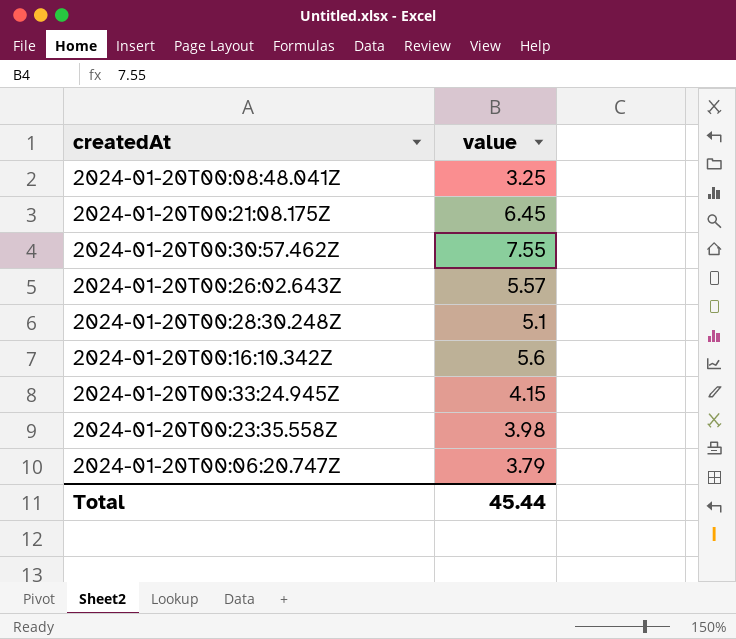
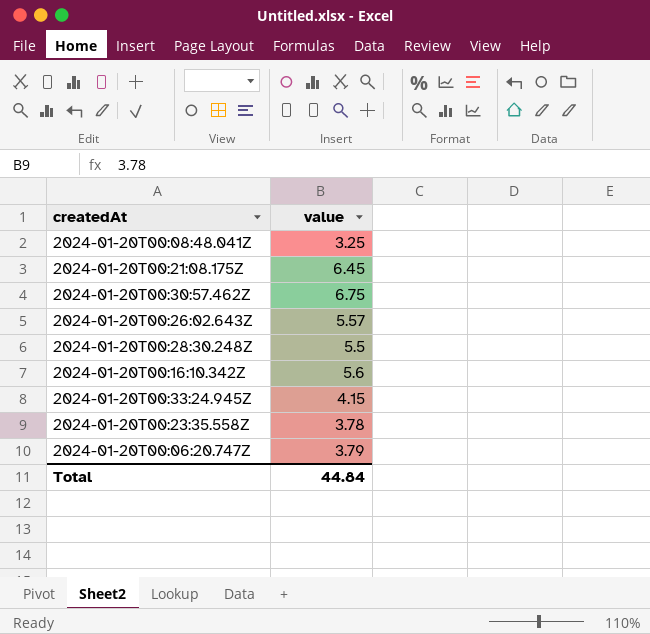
2024-01-20T00:30:57.462Z | value: 7.55 -> 6.75
2024-01-20T00:28:30.248Z | value: 5.1 -> 5.5
2024-01-20T00:23:35.558Z | value: 3.98 -> 3.78
Total | value: 45.44 -> 44.84

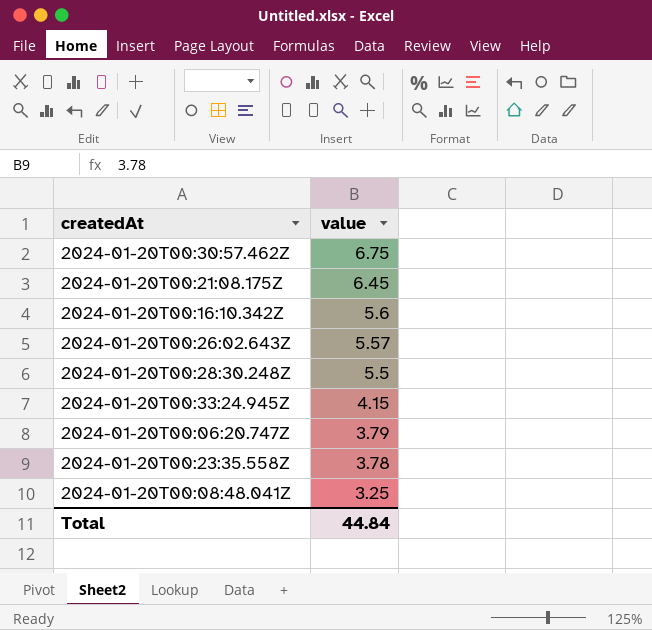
row order: none -> value descending

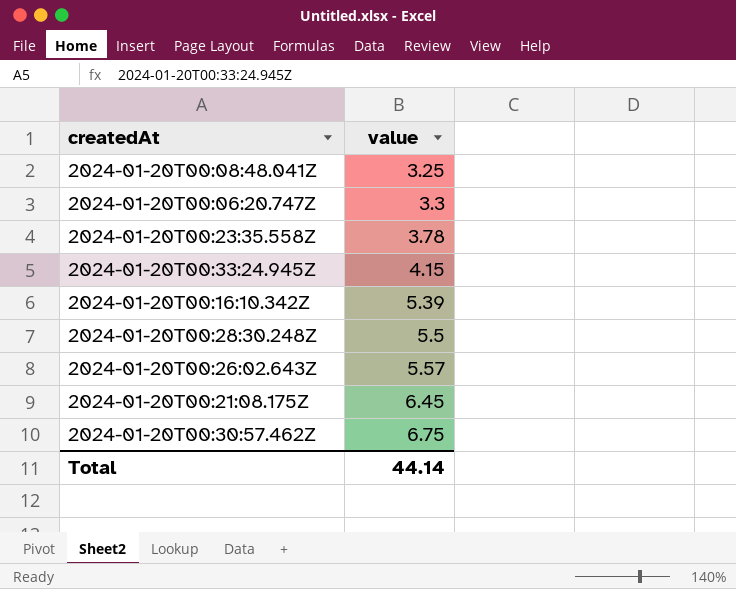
row order: value descending -> value ascending
2024-01-20T00:06:20.747Z | value: 3.79 -> 3.3
2024-01-20T00:16:10.342Z | value: 5.6 -> 5.39
Total | value: 44.84 -> 44.14

